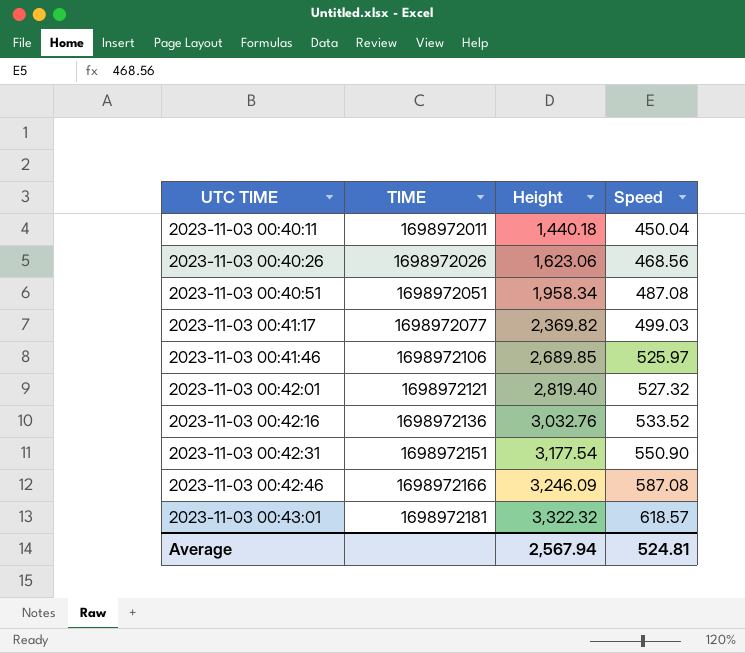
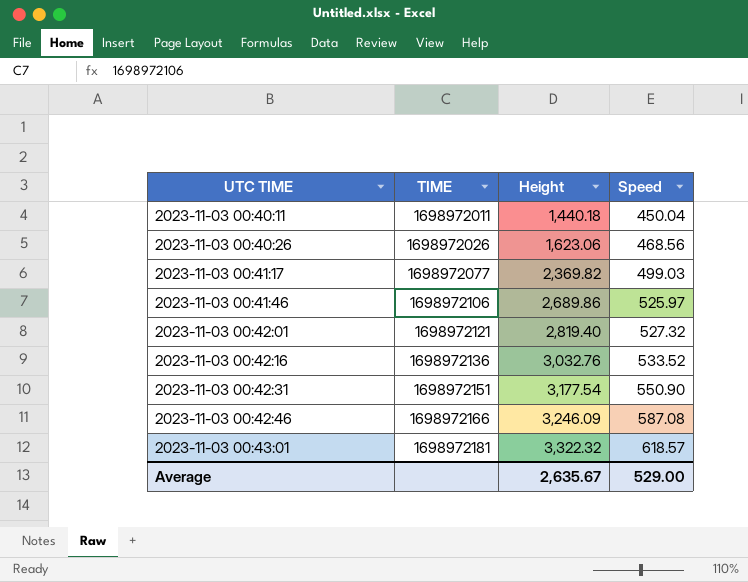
row 2023-11-03 00:40:51: 1698972051 | 1,958.34 | 487.08 -> none
2023-11-03 00:41:46 | Height: 2,689.85 -> 2,689.86
Average | Height: 2,567.94 -> 2,635.67
Average | Speed: 524.81 -> 529.00

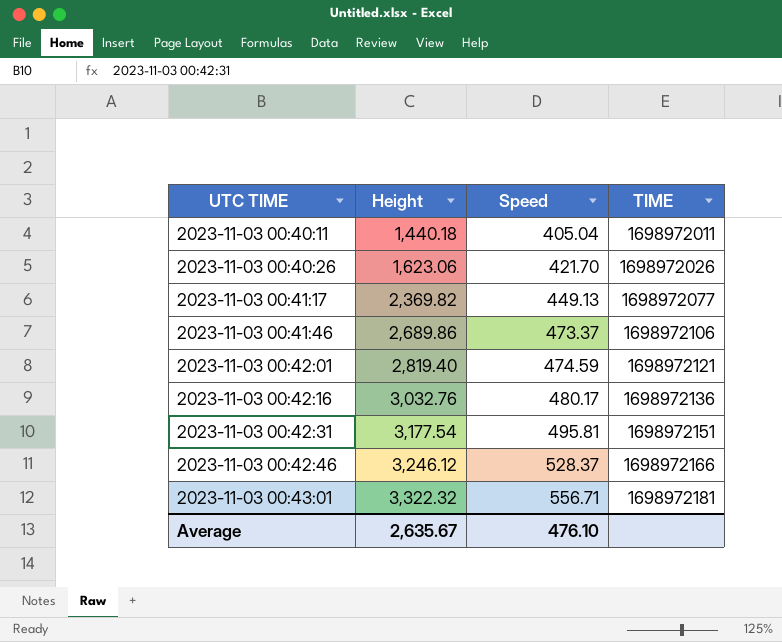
column TIME | position: 2 -> 4
2023-11-03 00:40:11 | Speed: 450.04 -> 405.04
2023-11-03 00:40:26 | Speed: 468.56 -> 421.70
2023-11-03 00:41:17 | Speed: 499.03 -> 449.13
2023-11-03 00:41:46 | Speed: 525.97 -> 473.37
2023-11-03 00:42:01 | Speed: 527.32 -> 474.59
2023-11-03 00:42:16 | Speed: 533.52 -> 480.17
2023-11-03 00:42:31 | Speed: 550.90 -> 495.81
2023-11-03 00:42:46 | Height: 3,246.09 -> 3,246.12
2023-11-03 00:42:46 | Speed: 587.08 -> 528.37
2023-11-03 00:43:01 | Speed: 618.57 -> 556.71
Average | Speed: 529.00 -> 476.10

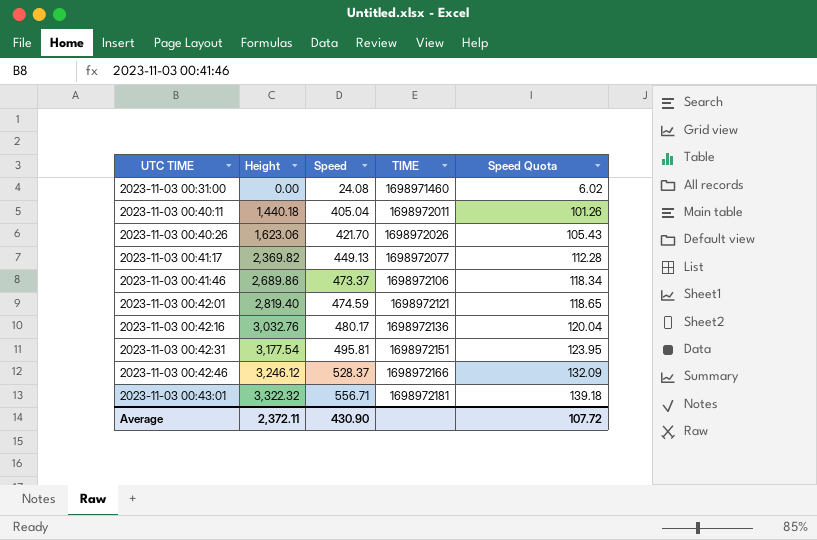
column Speed Quota | formula: none -> [Speed] * 0.25
row 2023-11-03 00:31:00: none -> 0.00 | 24.08 | 1698971460 | 6.02
Average | Height: 2,635.67 -> 2,372.11
Average | Speed: 476.10 -> 430.90

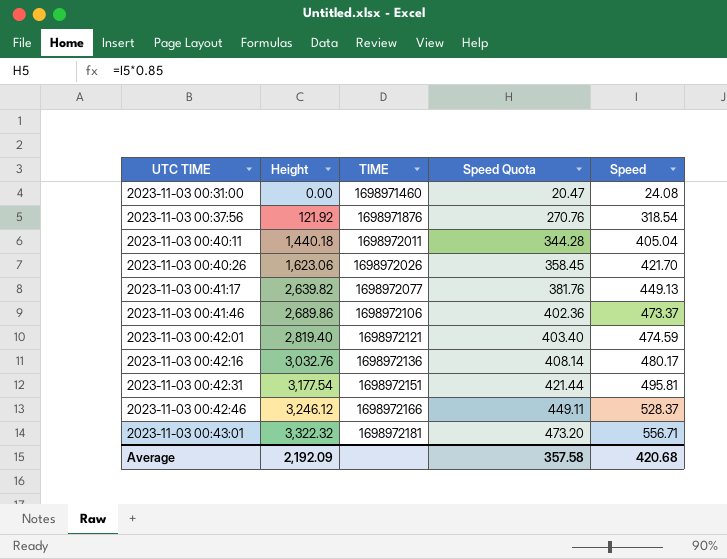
column Speed Quota | formula: [Speed] * 0.25 -> [Speed] * 0.85
column Speed | position: 3 -> 5
row 2023-11-03 00:37:56: none -> 121.92 | 1698971876 | 270.76 | 318.54
2023-11-03 00:41:17 | Height: 2,369.82 -> 2,639.82
Average | Height: 2,372.11 -> 2,192.09
Average | Speed Quota: 107.72 -> 357.58
Average | Speed: 430.90 -> 420.68

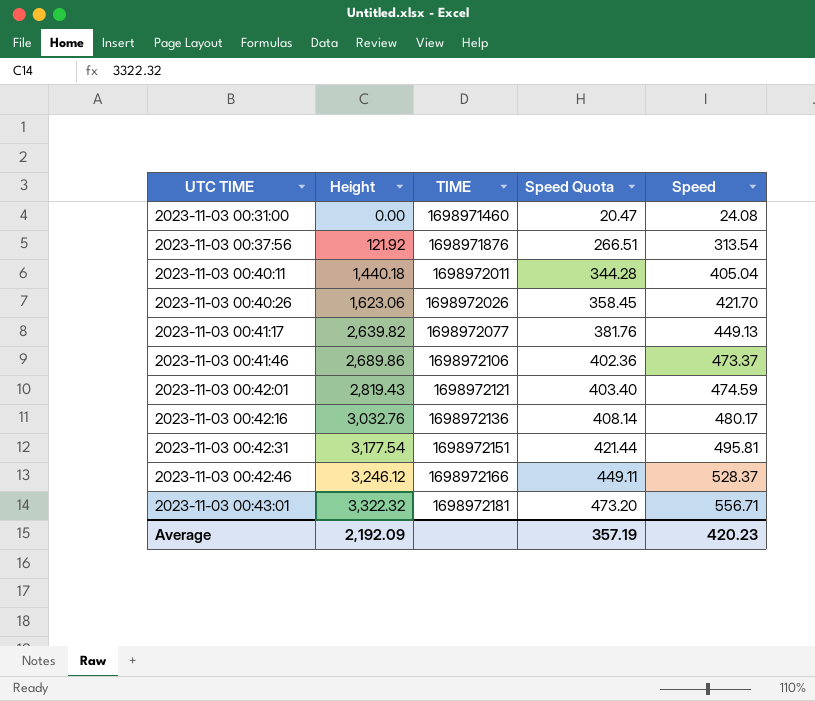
2023-11-03 00:37:56 | Speed Quota: 270.76 -> 266.51
2023-11-03 00:37:56 | Speed: 318.54 -> 313.54
2023-11-03 00:42:01 | Height: 2,819.40 -> 2,819.43
Average | Speed Quota: 357.58 -> 357.19
Average | Speed: 420.68 -> 420.23

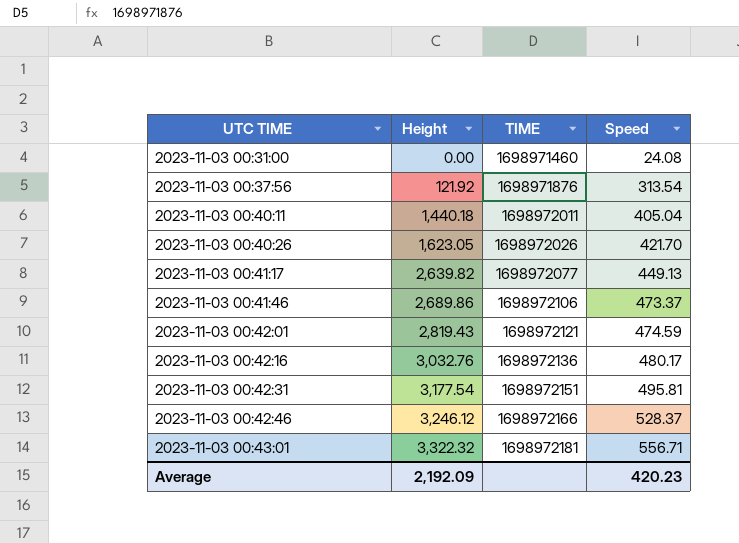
column Speed Quota | formula: [Speed] * 0.85 -> none
2023-11-03 00:40:26 | Height: 1,623.06 -> 1,623.05

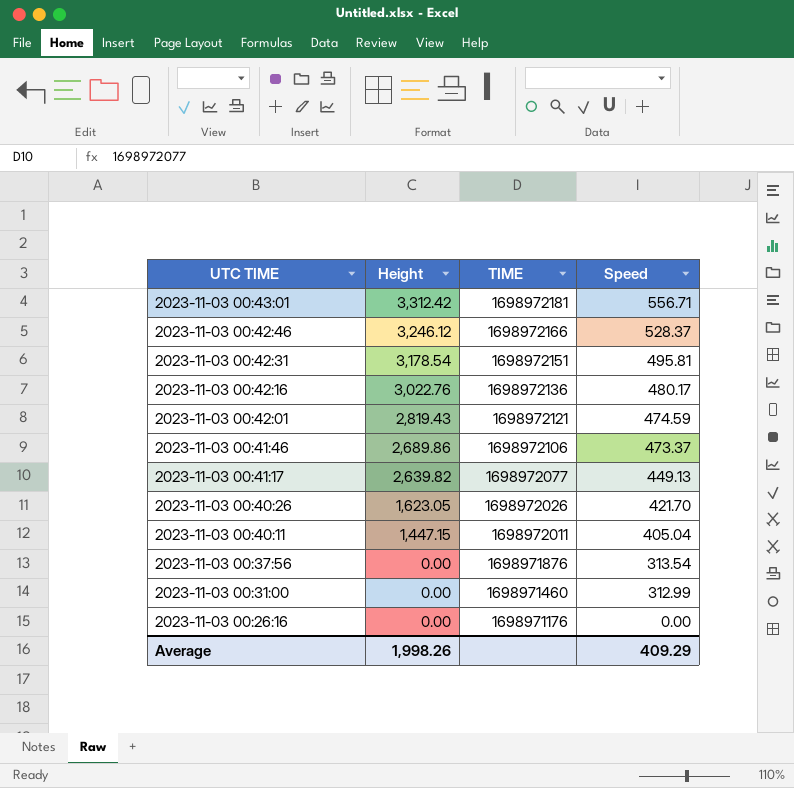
row order: UTC TIME ascending -> UTC TIME descending
2023-11-03 00:43:01 | Height: 3,322.32 -> 3,312.42
2023-11-03 00:42:31 | Height: 3,177.54 -> 3,178.54
2023-11-03 00:42:16 | Height: 3,032.76 -> 3,022.76
2023-11-03 00:40:11 | Height: 1,440.18 -> 1,447.15
2023-11-03 00:37:56 | Height: 121.92 -> 0.00
2023-11-03 00:31:00 | Speed: 24.08 -> 312.99
row 2023-11-03 00:26:16: none -> 0.00 | 1698971176 | 0.00
Average | Height: 2,192.09 -> 1,998.26
Average | Speed: 420.23 -> 409.29

